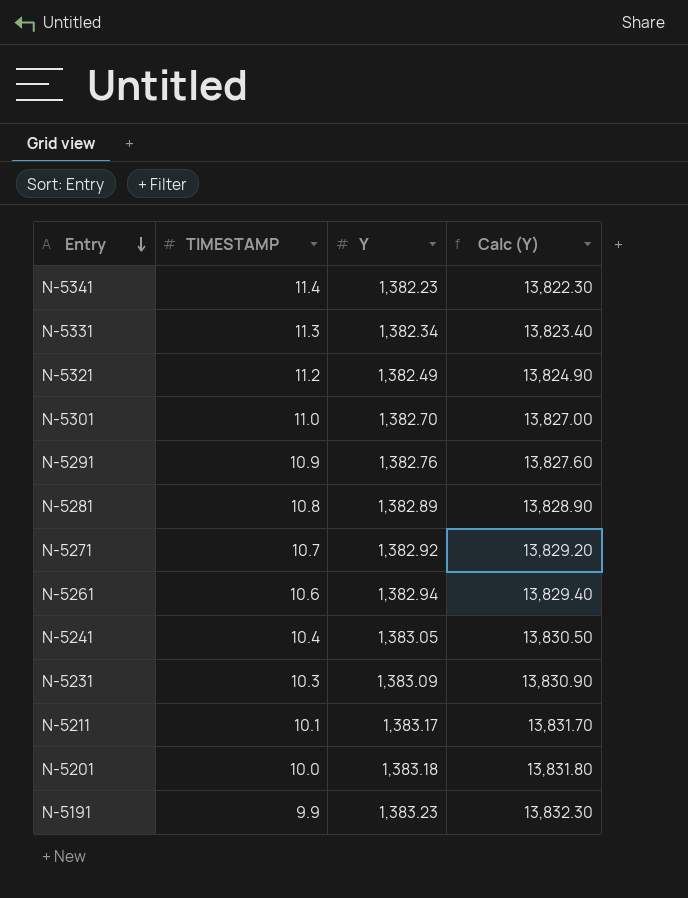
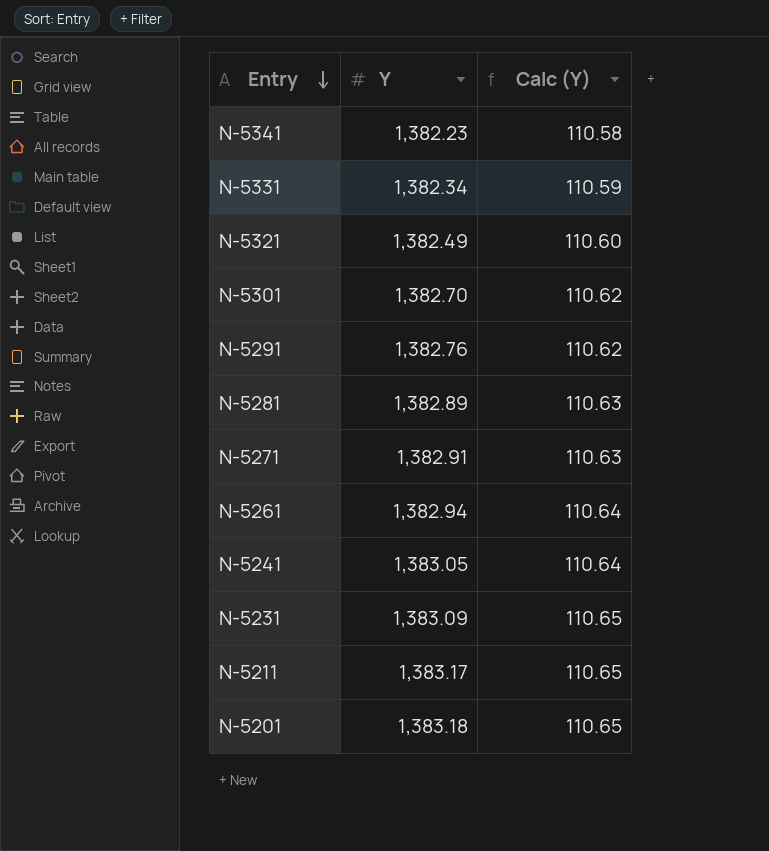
column TIMESTAMP | position: 2 -> none
column Calc (Y) | formula: [Y] * 10 -> [Y] * 0.08
row N-5191: 9.9 | 1,383.23 | 13,832.30 -> none
N-5271 | Y: 1,382.92 -> 1,382.91

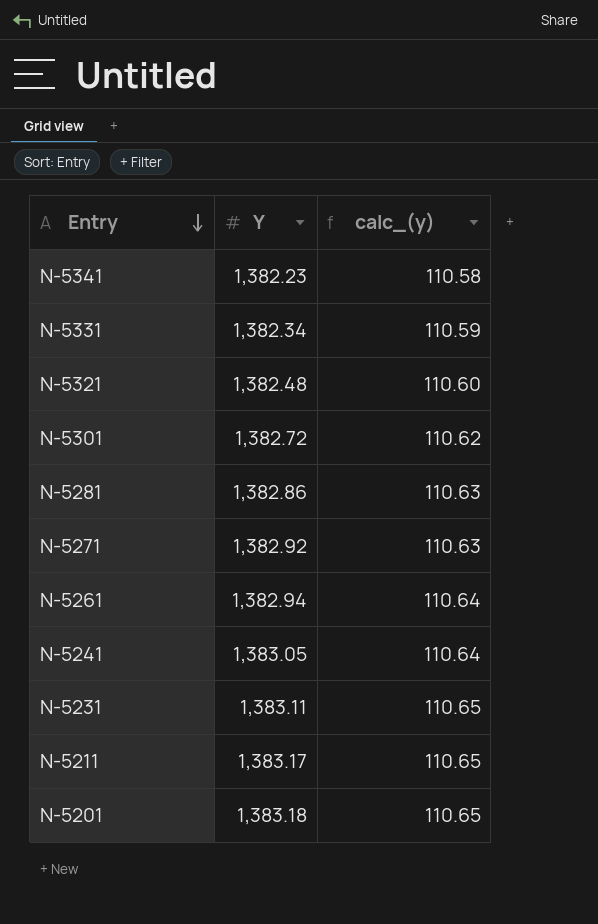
column name: Calc (Y) -> calc_(y)
row N-5291: 1,382.76 | 110.62 -> none
N-5321 | Y: 1,382.49 -> 1,382.48
N-5301 | Y: 1,382.70 -> 1,382.72
N-5281 | Y: 1,382.89 -> 1,382.86
N-5271 | Y: 1,382.91 -> 1,382.92
N-5231 | Y: 1,383.09 -> 1,383.11

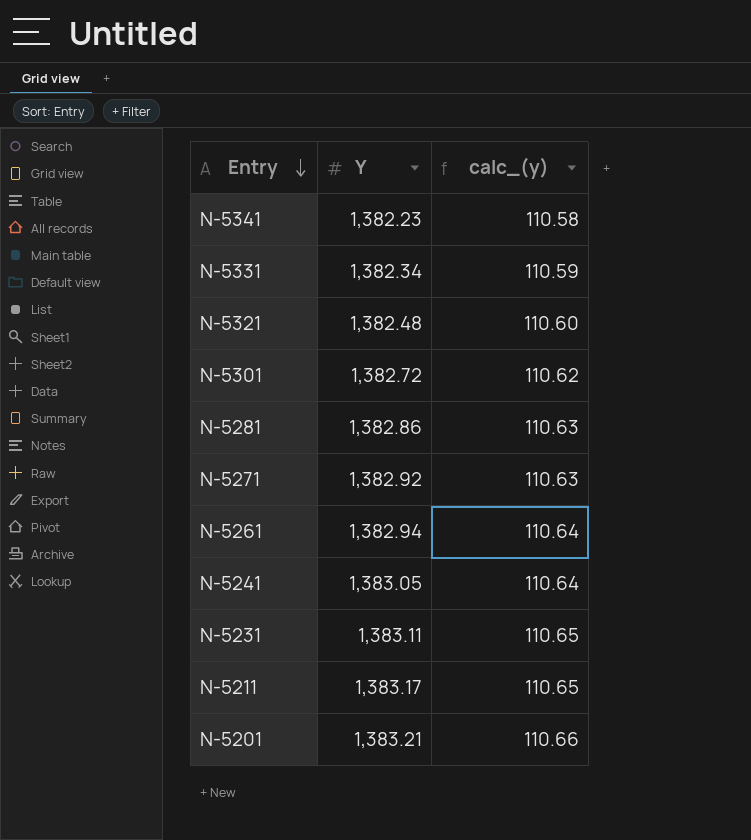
N-5201 | Y: 1,383.18 -> 1,383.21
N-5201 | calc_(y): 110.65 -> 110.66

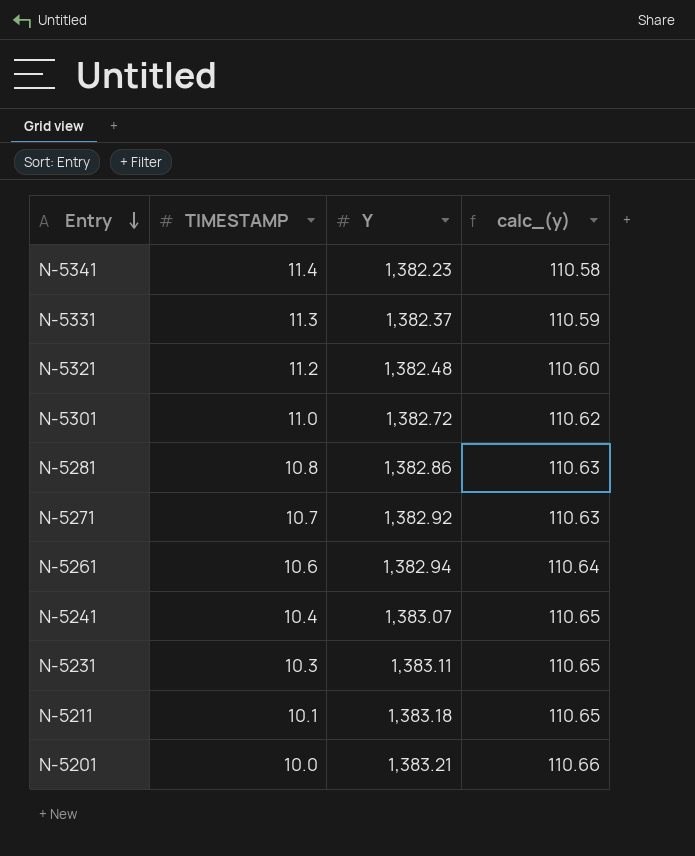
column TIMESTAMP | position: none -> 2
N-5331 | Y: 1,382.34 -> 1,382.37
N-5241 | Y: 1,383.05 -> 1,383.07
N-5241 | calc_(y): 110.64 -> 110.65
N-5211 | Y: 1,383.17 -> 1,383.18

